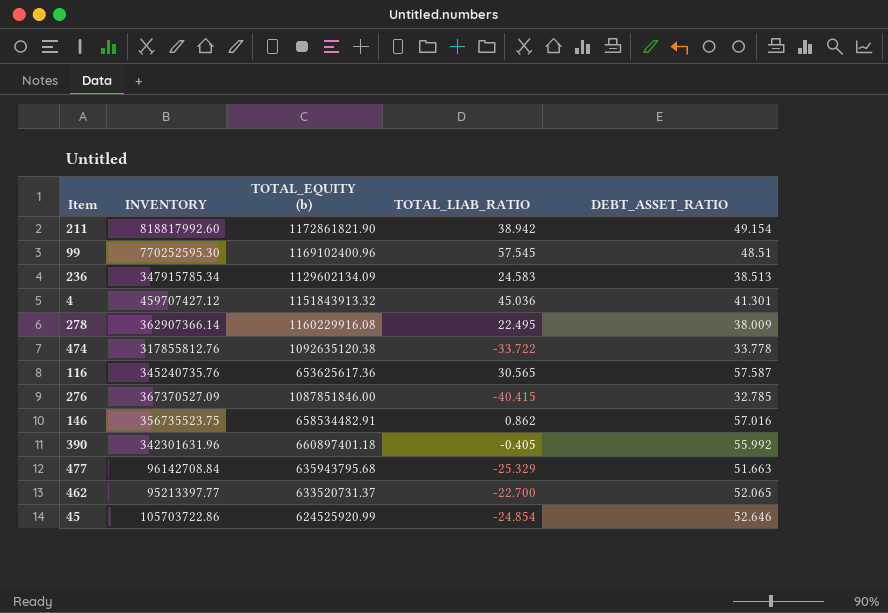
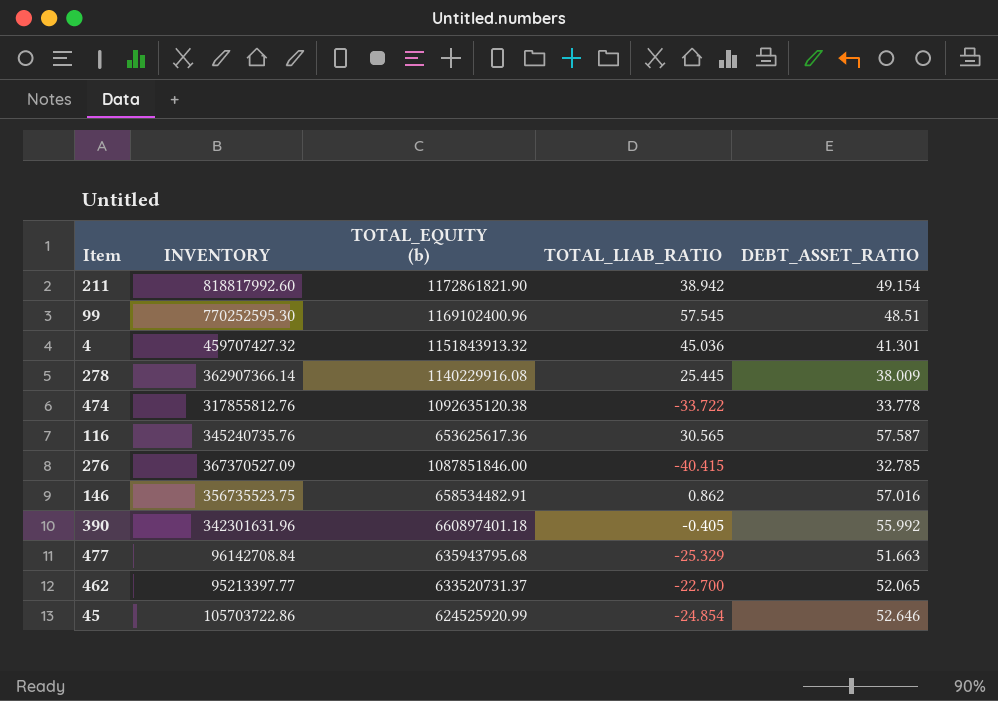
row 236: 347915785.34 | 1129602134.09 | 24.583 | 38.513 -> none
4 | INVENTORY: 459707427.12 -> 459707427.32
278 | TOTAL_EQUITY (b): 1160229916.08 -> 1140229916.08
278 | TOTAL_LIAB_RATIO: 22.495 -> 25.445

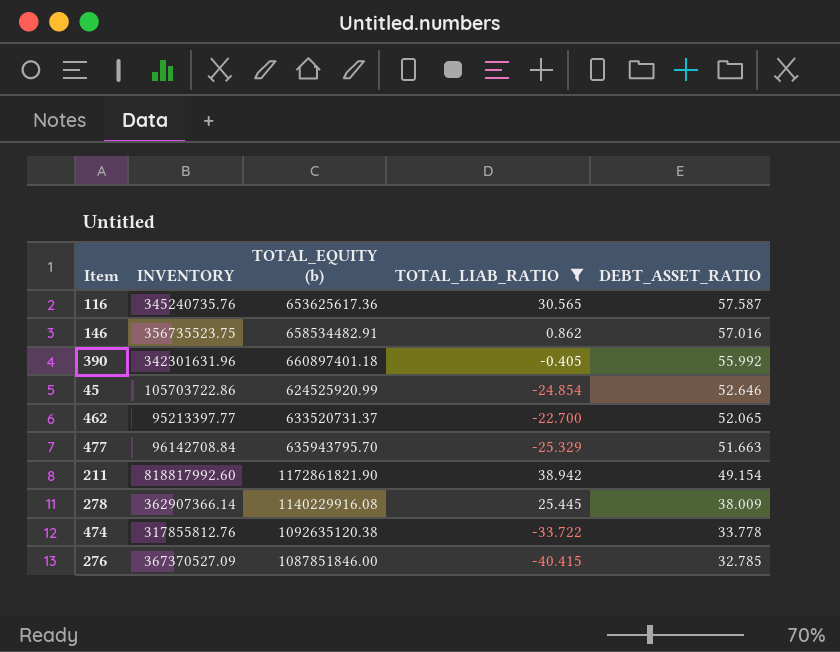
filter: none -> TOTAL_LIAB_RATIO <= 38.942
row order: none -> DEBT_ASSET_RATIO descending
477 | TOTAL_EQUITY (b): 635943795.68 -> 635943795.70

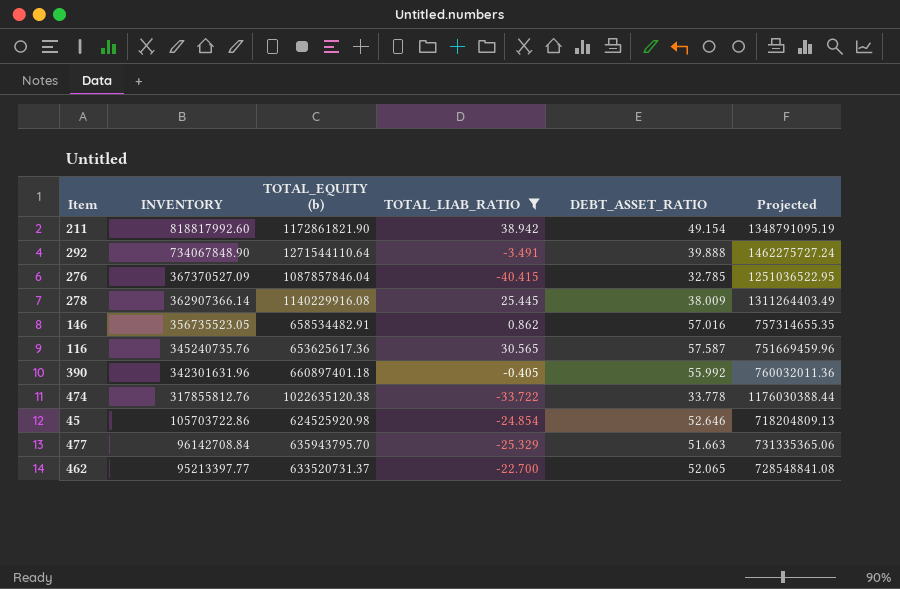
row order: DEBT_ASSET_RATIO descending -> INVENTORY descending
column Projected | formula: none -> [TOTAL_EQUITY (b)] * 1.15
row 292: none -> 734067848.90 | 1271544110.64 | -3.491 | 39.888 | 1462275727.24
276 | TOTAL_EQUITY (b): 1087851846.00 -> 1087857846.04
146 | INVENTORY: 356735523.75 -> 356735523.05
474 | TOTAL_EQUITY (b): 1092635120.38 -> 1022635120.38
45 | TOTAL_EQUITY (b): 624525920.99 -> 624525920.98

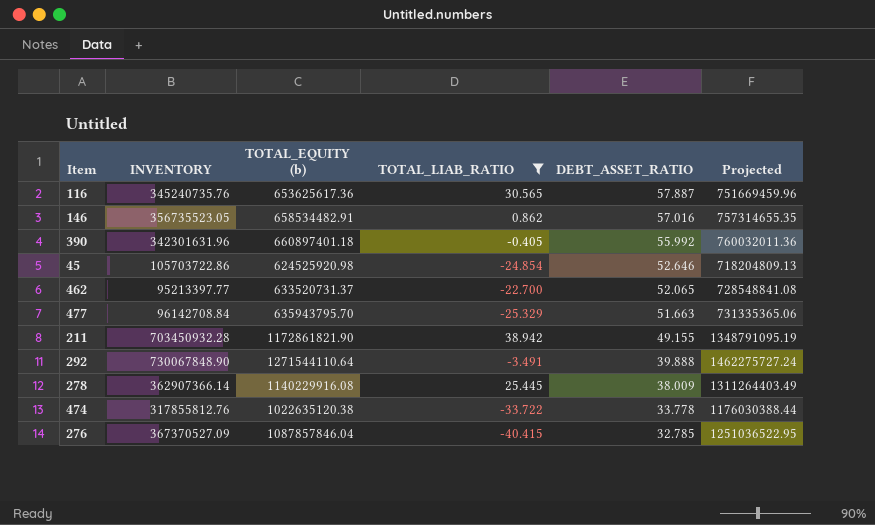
row order: INVENTORY descending -> DEBT_ASSET_RATIO descending
116 | DEBT_ASSET_RATIO: 57.587 -> 57.887
211 | INVENTORY: 818817992.60 -> 703450932.28
211 | DEBT_ASSET_RATIO: 49.154 -> 49.155
292 | INVENTORY: 734067848.90 -> 730067848.90

